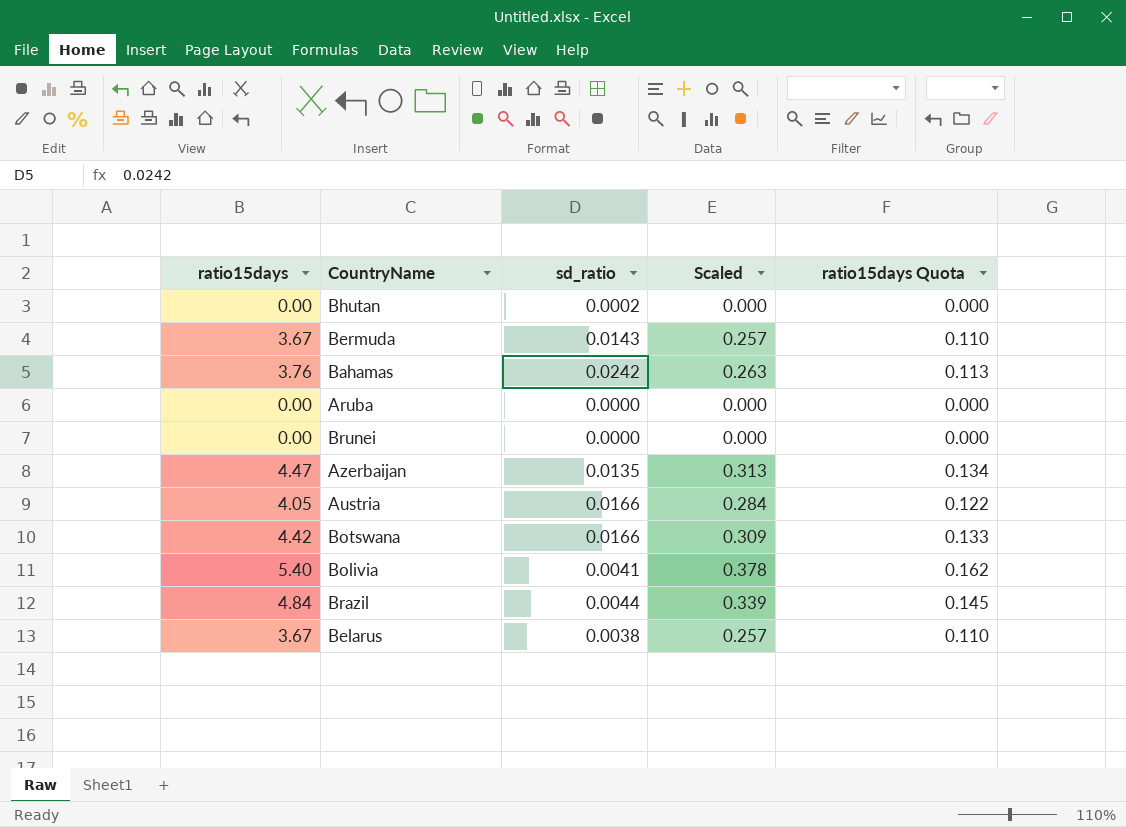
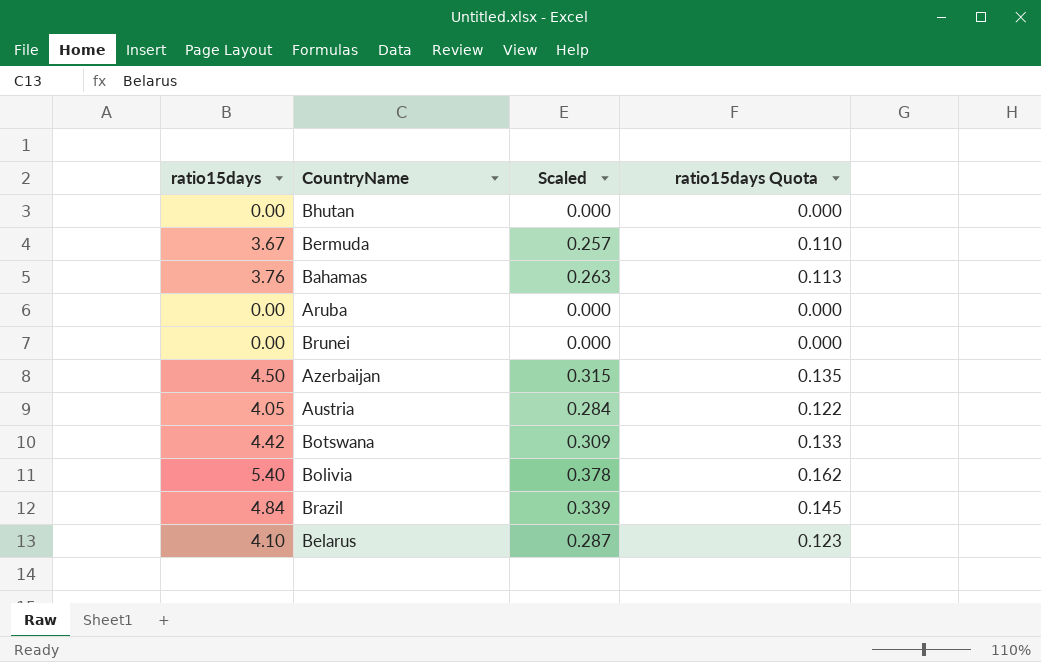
column sd_ratio | position: 3 -> none
Azerbaijan | ratio15days: 4.47 -> 4.50
Azerbaijan | Scaled: 0.313 -> 0.315
Azerbaijan | ratio15days Quota: 0.134 -> 0.135
Belarus | ratio15days: 3.67 -> 4.10
Belarus | Scaled: 0.257 -> 0.287
Belarus | ratio15days Quota: 0.110 -> 0.123

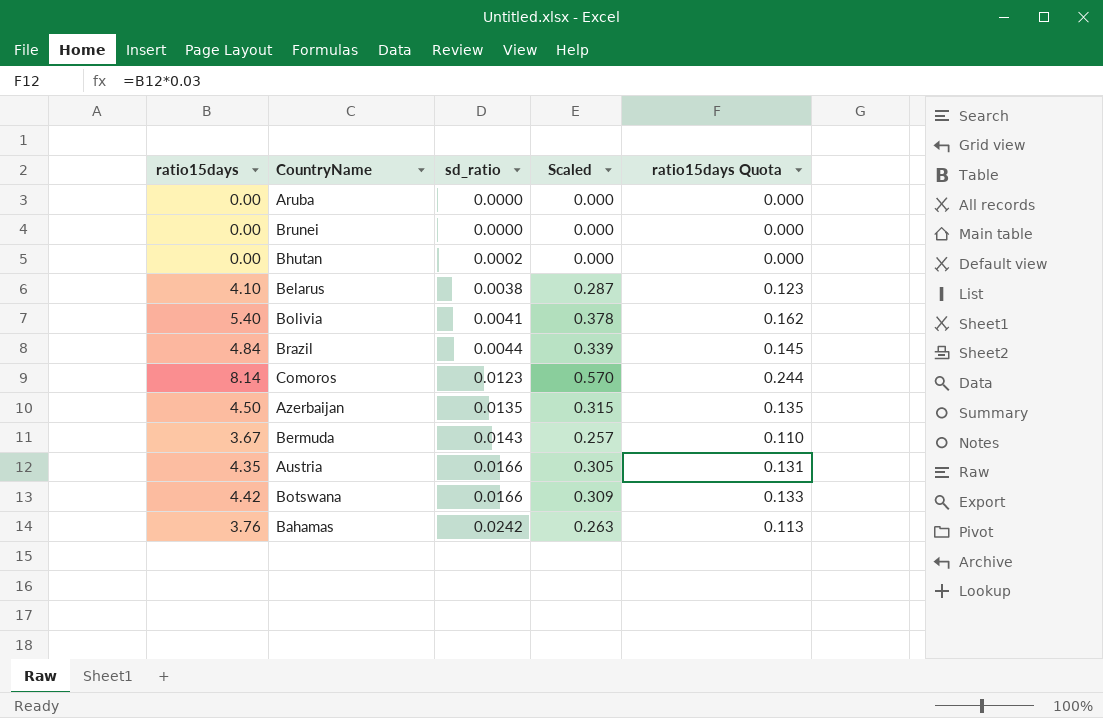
row order: none -> sd_ratio ascending
column sd_ratio | position: none -> 3
row Comoros: none -> 8.14 | 0.0123 | 0.570 | 0.244
Austria | ratio15days: 4.05 -> 4.35
Austria | Scaled: 0.284 -> 0.305
Austria | ratio15days Quota: 0.122 -> 0.131

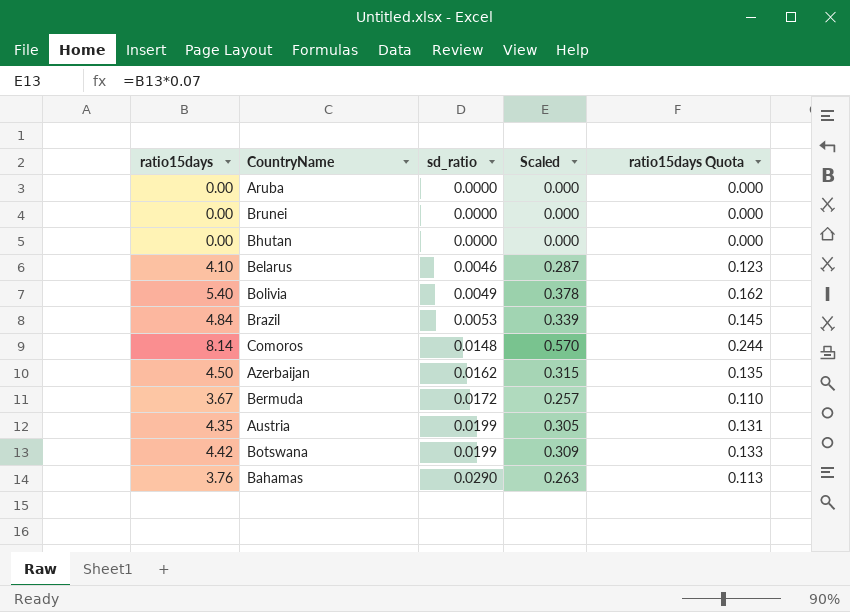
Bhutan | sd_ratio: 0.0002 -> 0.0000
Belarus | sd_ratio: 0.0038 -> 0.0046
Bolivia | sd_ratio: 0.0041 -> 0.0049
Brazil | sd_ratio: 0.0044 -> 0.0053
Comoros | sd_ratio: 0.0123 -> 0.0148
Azerbaijan | sd_ratio: 0.0135 -> 0.0162
Bermuda | sd_ratio: 0.0143 -> 0.0172
Austria | sd_ratio: 0.0166 -> 0.0199
Botswana | sd_ratio: 0.0166 -> 0.0199
Bahamas | sd_ratio: 0.0242 -> 0.0290

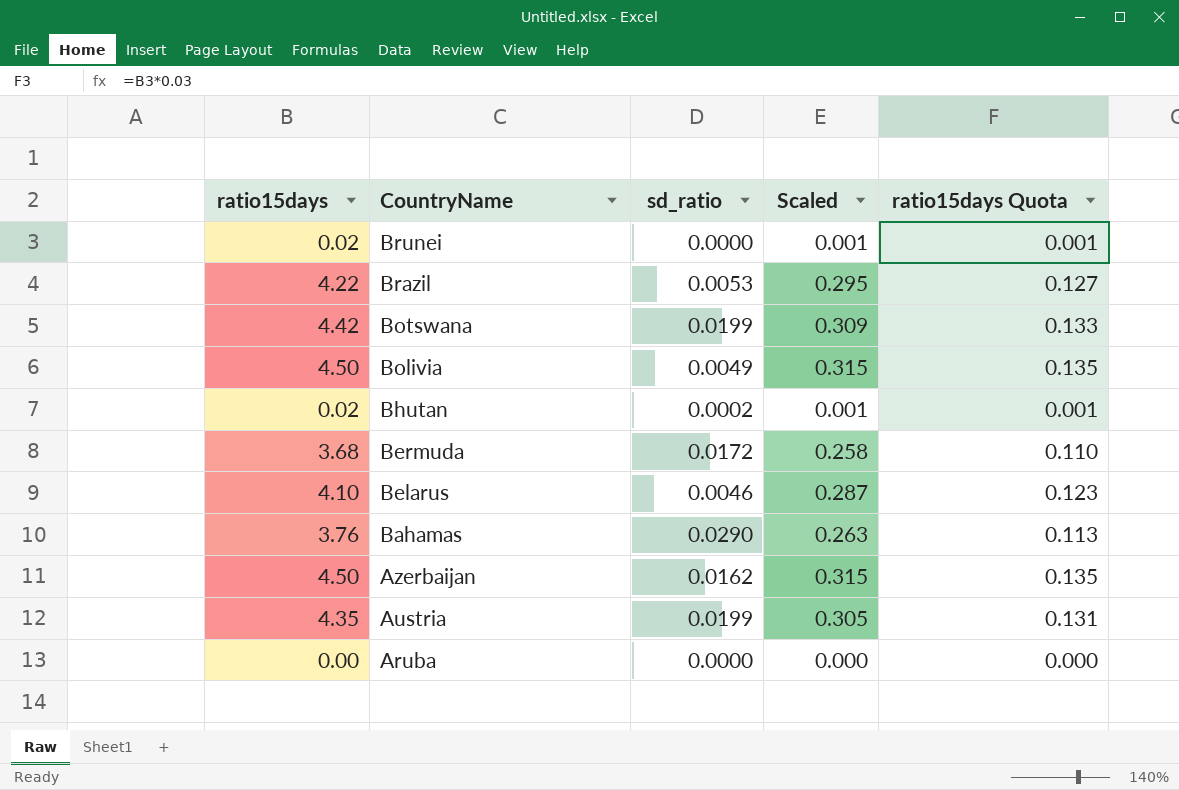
row order: sd_ratio ascending -> CountryName descending
row Comoros: 8.14 | 0.0148 | 0.570 | 0.244 -> none
Brunei | ratio15days: 0.00 -> 0.02
Brunei | Scaled: 0.000 -> 0.001
Brunei | ratio15days Quota: 0.000 -> 0.001
Brazil | ratio15days: 4.84 -> 4.22
Brazil | Scaled: 0.339 -> 0.295
Brazil | ratio15days Quota: 0.145 -> 0.127
Bolivia | ratio15days: 5.40 -> 4.50
Bolivia | Scaled: 0.378 -> 0.315
Bolivia | ratio15days Quota: 0.162 -> 0.135
Bhutan | ratio15days: 0.00 -> 0.02
Bhutan | sd_ratio: 0.0000 -> 0.0002
Bhutan | Scaled: 0.000 -> 0.001
Bhutan | ratio15days Quota: 0.000 -> 0.001
Bermuda | ratio15days: 3.67 -> 3.68
Bermuda | Scaled: 0.257 -> 0.258

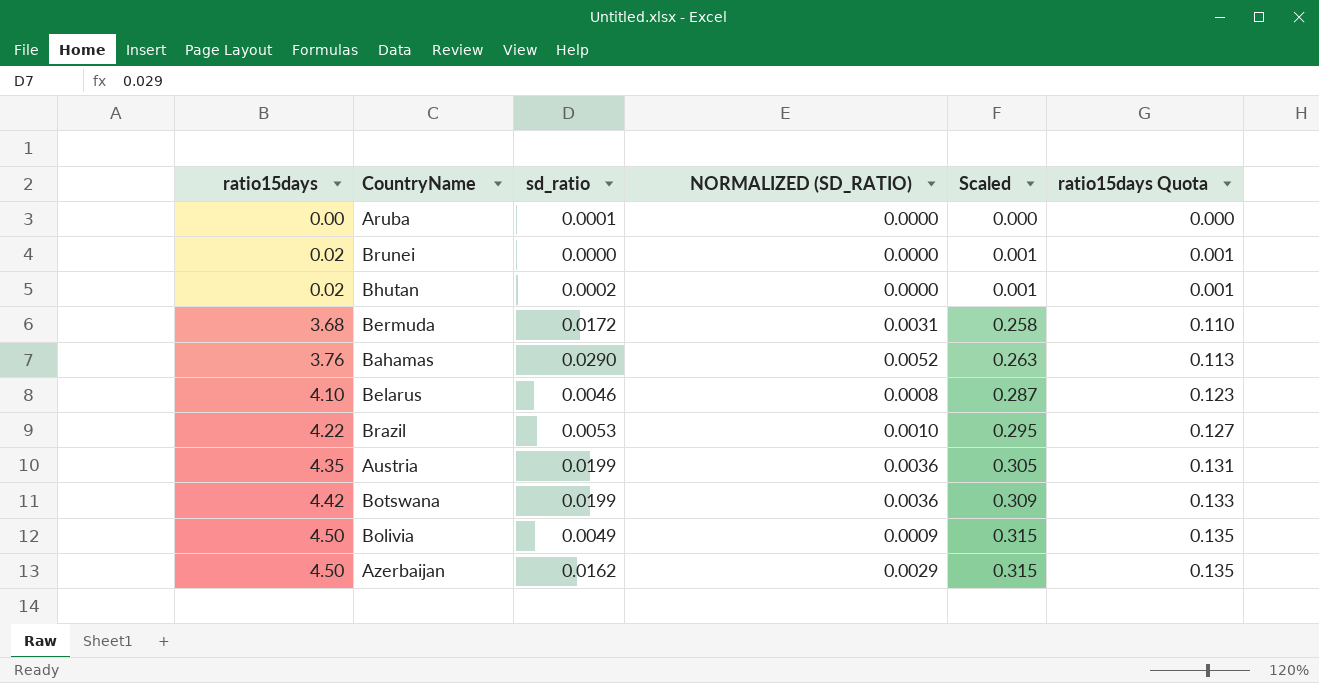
row order: CountryName descending -> ratio15days ascending
column NORMALIZED (SD_RATIO) | formula: none -> [sd_ratio] * 0.18
Aruba | sd_ratio: 0.0000 -> 0.0001

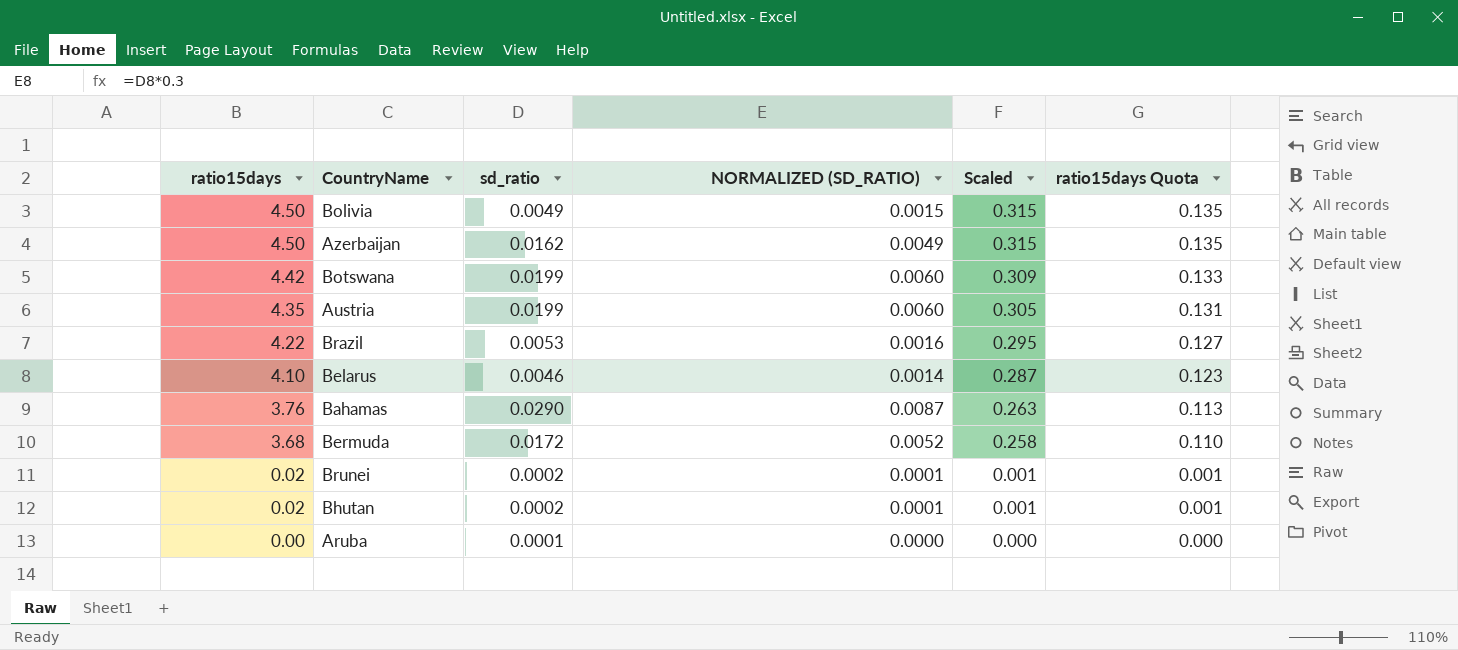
row order: ratio15days ascending -> ratio15days descending
column NORMALIZED (SD_RATIO) | formula: [sd_ratio] * 0.18 -> [sd_ratio] * 0.3
Brunei | sd_ratio: 0.0000 -> 0.0002

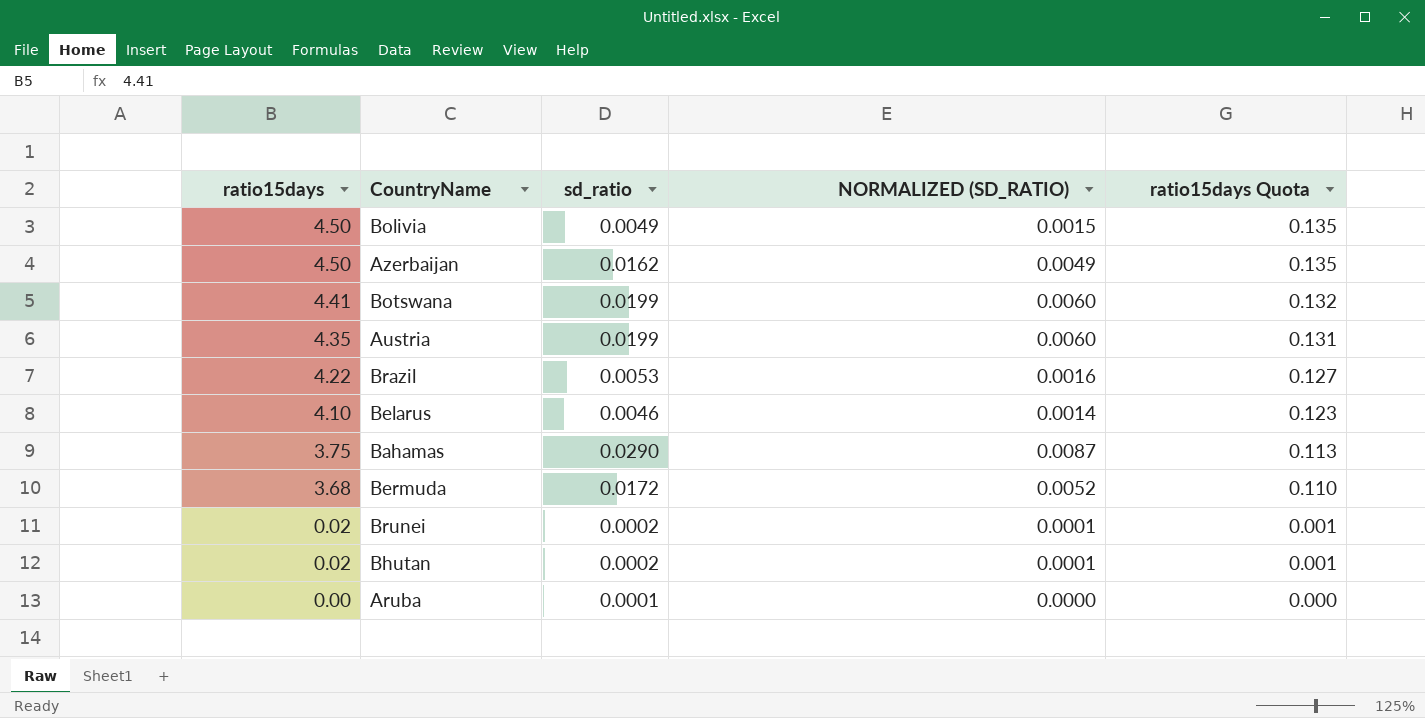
column Scaled | formula: [ratio15days] * 0.07 -> none
Botswana | ratio15days: 4.42 -> 4.41
Botswana | ratio15days Quota: 0.133 -> 0.132
Bahamas | ratio15days: 3.76 -> 3.75

